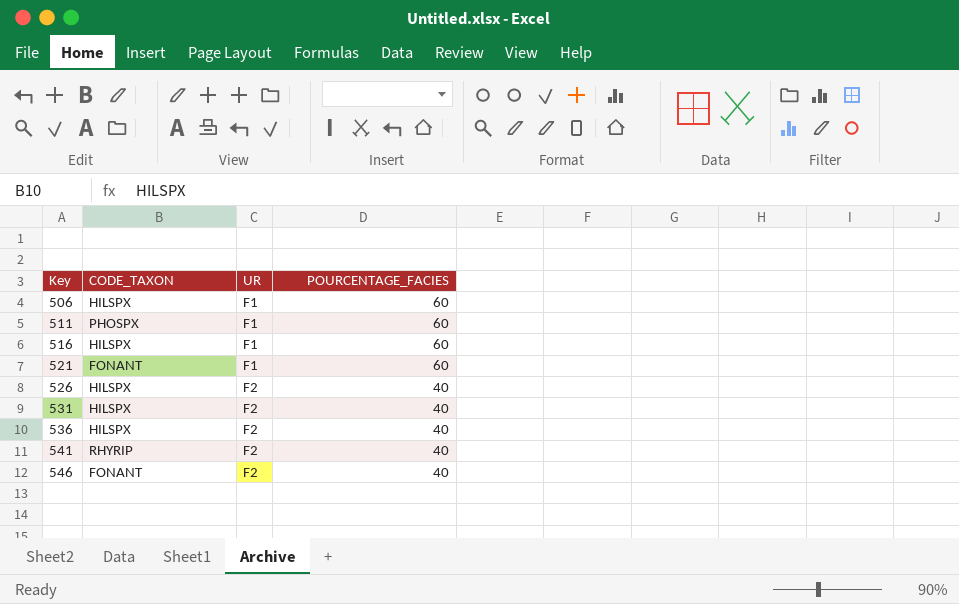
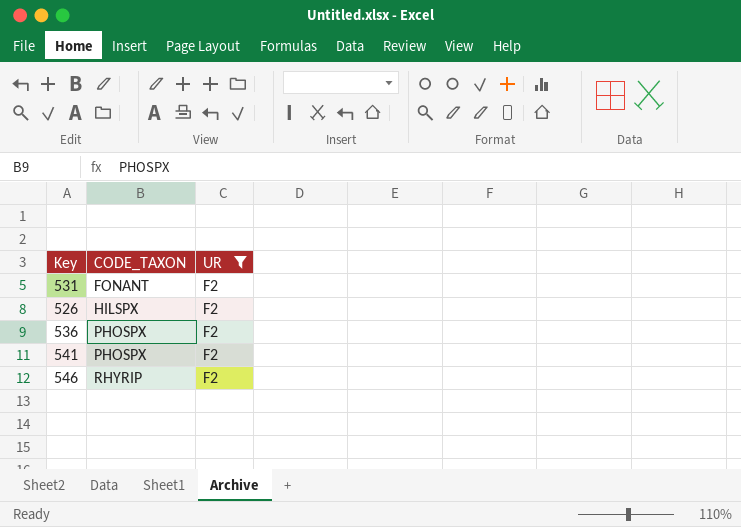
filter: none -> UR = F2
row order: Key ascending -> CODE_TAXON ascending
column POURCENTAGE_FACIES | position: 4 -> none
531 | CODE_TAXON: HILSPX -> FONANT
536 | CODE_TAXON: HILSPX -> PHOSPX
541 | CODE_TAXON: RHYRIP -> PHOSPX
546 | CODE_TAXON: FONANT -> RHYRIP

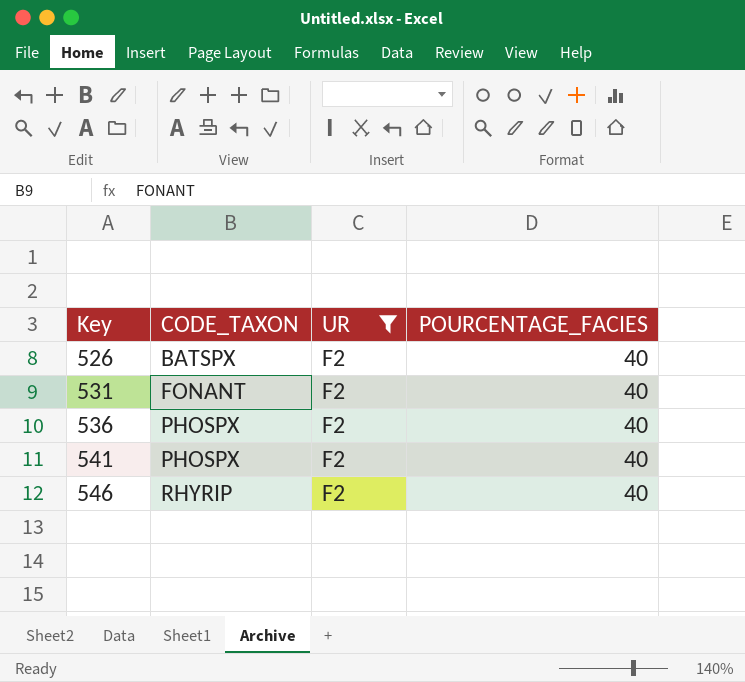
row order: CODE_TAXON ascending -> Key ascending
column POURCENTAGE_FACIES | position: none -> 4
526 | CODE_TAXON: HILSPX -> BATSPX

